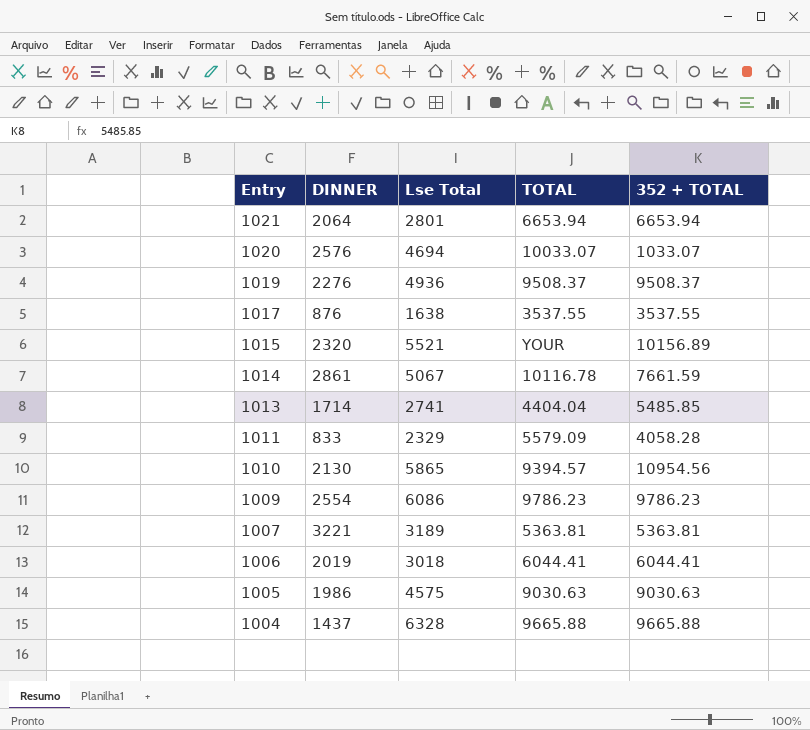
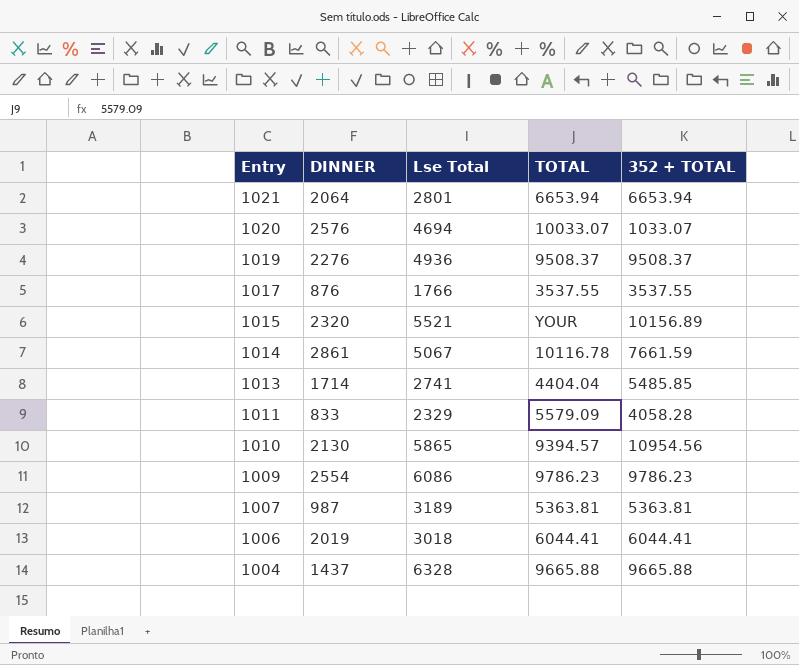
row 1005: 1986 | 4575 | 9030.63 | 9030.63 -> none
1017 | Lse Total: 1638 -> 1766
1007 | DINNER: 3221 -> 987

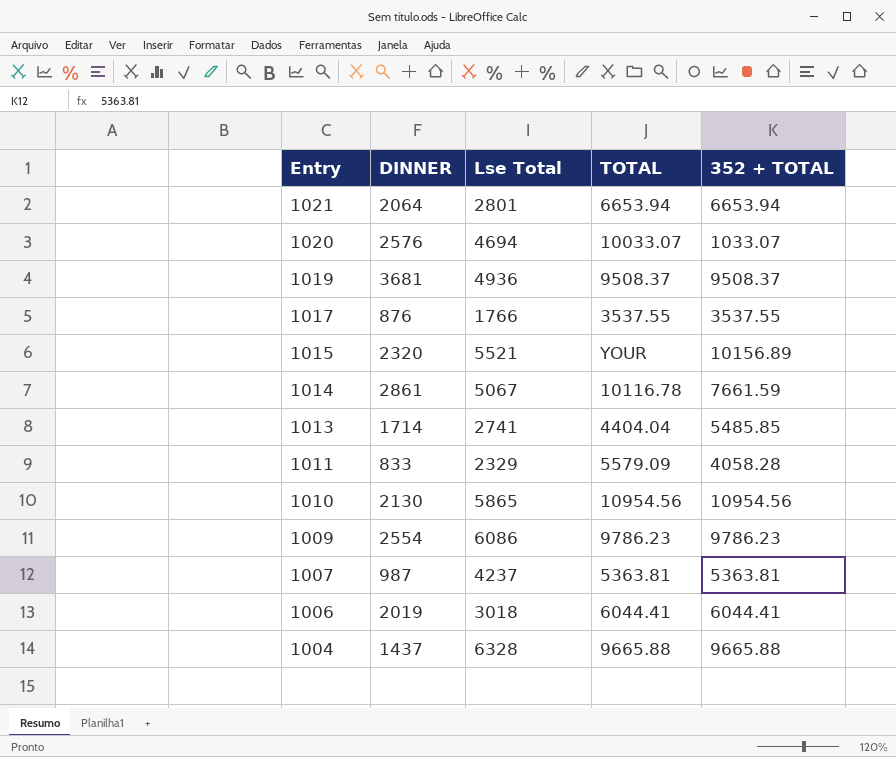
1019 | DINNER: 2276 -> 3681
1010 | TOTAL: 9394.57 -> 10954.56
1007 | Lse Total: 3189 -> 4237

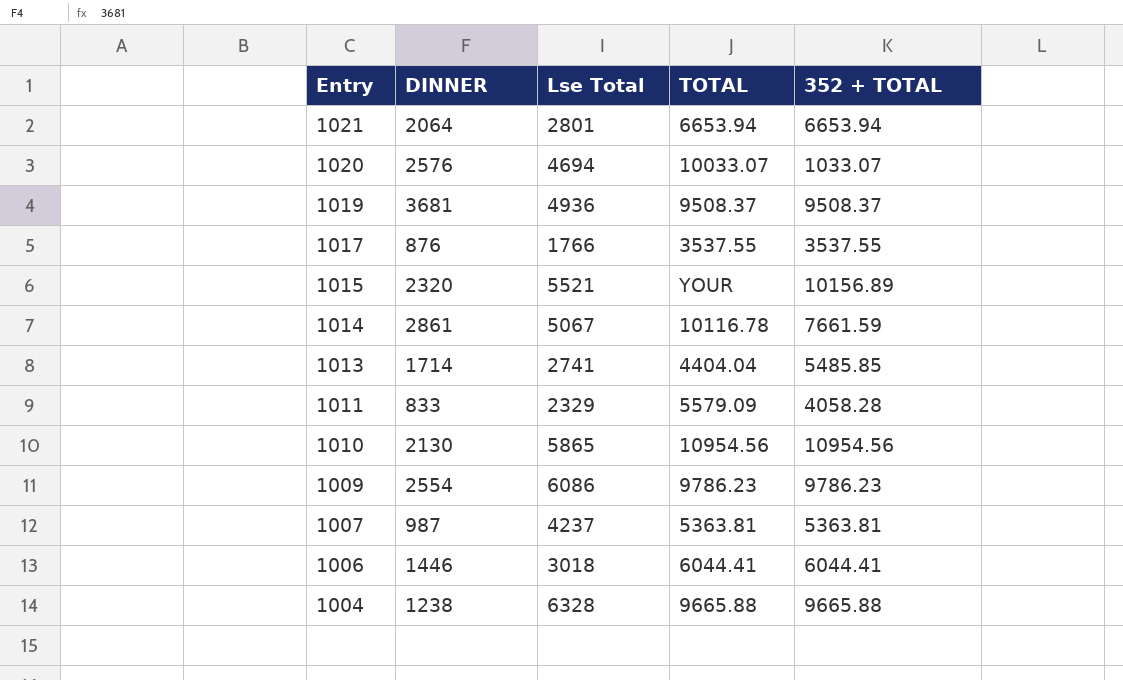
1006 | DINNER: 2019 -> 1446
1004 | DINNER: 1437 -> 1238

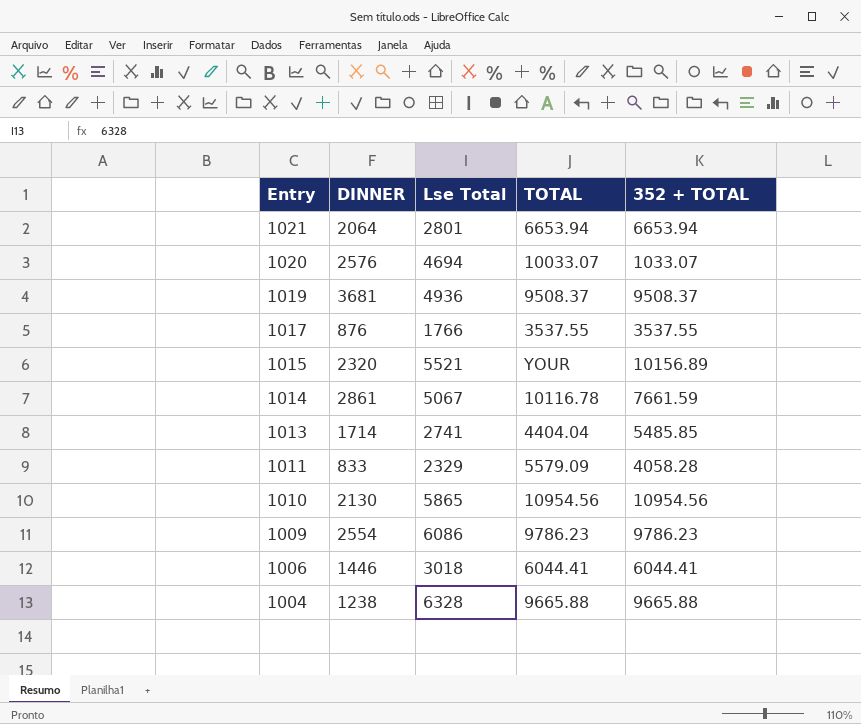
row 1007: 987 | 4237 | 5363.81 | 5363.81 -> none

